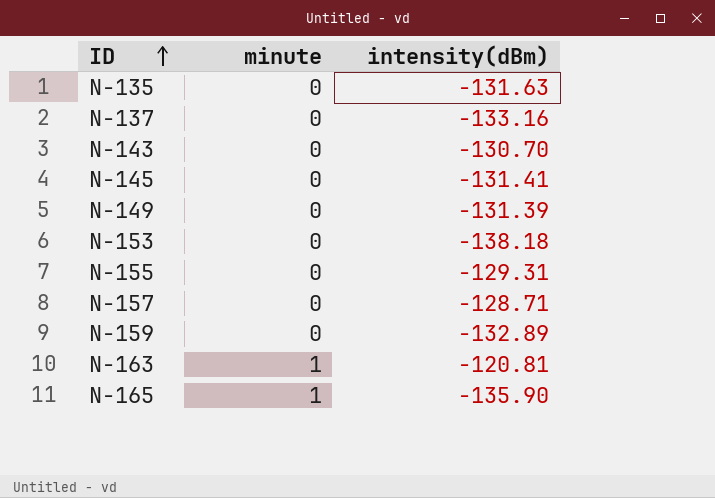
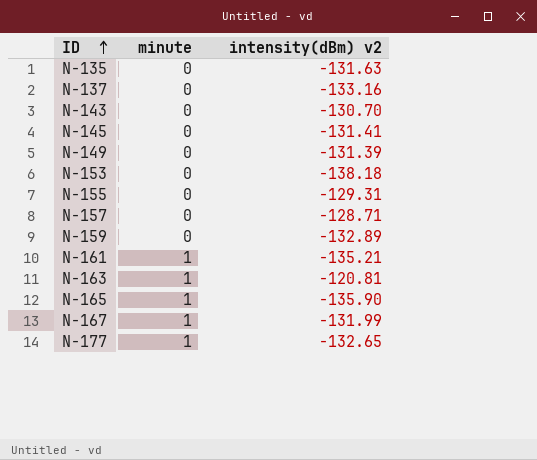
column name: intensity(dBm) -> intensity(dBm) v2
row N-161: none -> 1 | -135.21
row N-167: none -> 1 | -131.99
row N-177: none -> 1 | -132.65

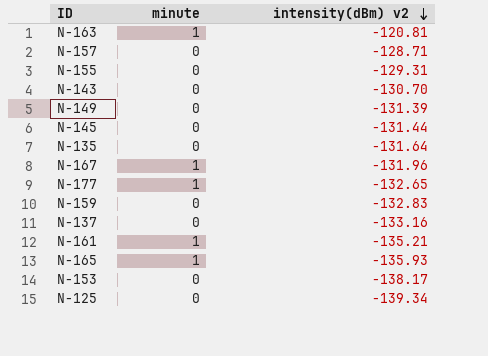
row order: ID ascending -> intensity(dBm) v2 descending
N-145 | intensity(dBm) v2: -131.41 -> -131.44
N-135 | intensity(dBm) v2: -131.63 -> -131.64
N-167 | intensity(dBm) v2: -131.99 -> -131.96
N-159 | intensity(dBm) v2: -132.89 -> -132.83
N-165 | intensity(dBm) v2: -135.90 -> -135.93
N-153 | intensity(dBm) v2: -138.18 -> -138.17
row N-125: none -> 0 | -139.34

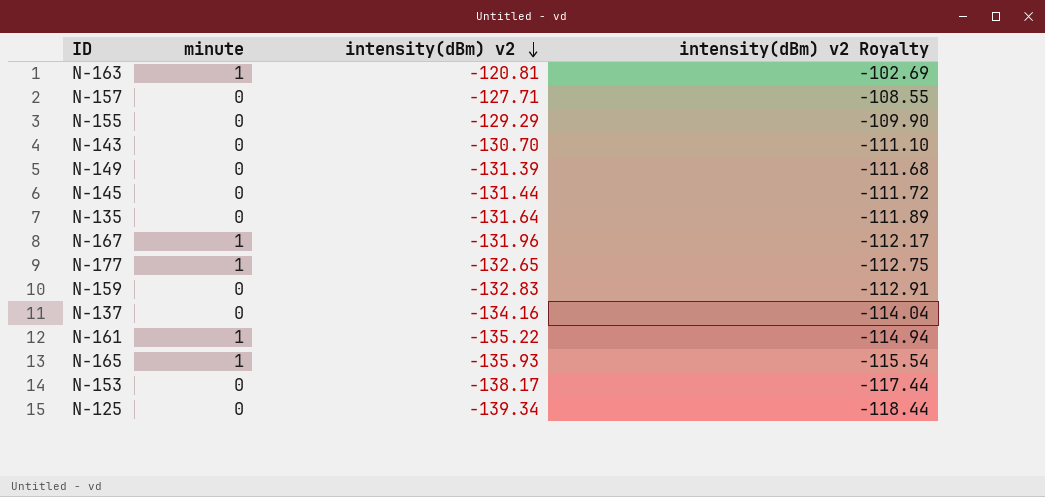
column intensity(dBm) v2 Royalty | formula: none -> [intensity(dBm) v2] * 0.85
N-157 | intensity(dBm) v2: -128.71 -> -127.71
N-155 | intensity(dBm) v2: -129.31 -> -129.29
N-137 | intensity(dBm) v2: -133.16 -> -134.16
N-161 | intensity(dBm) v2: -135.21 -> -135.22

